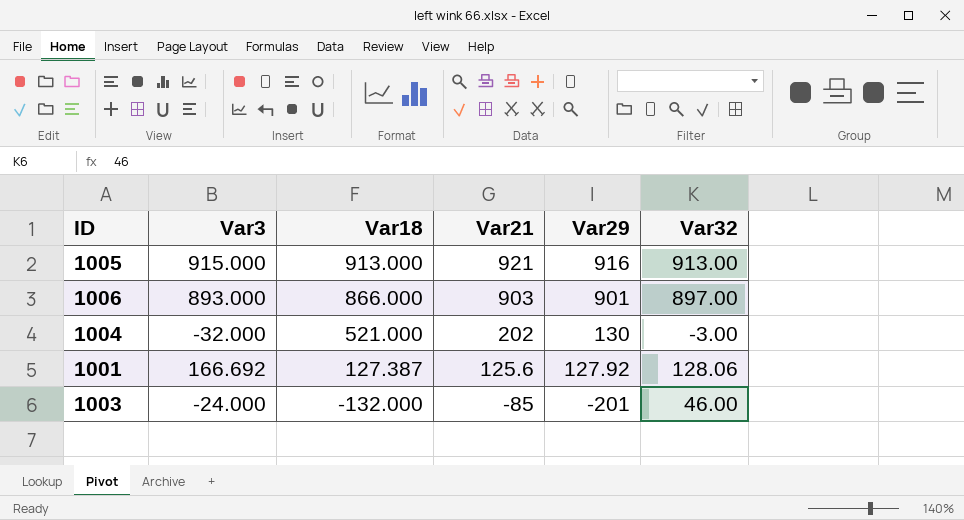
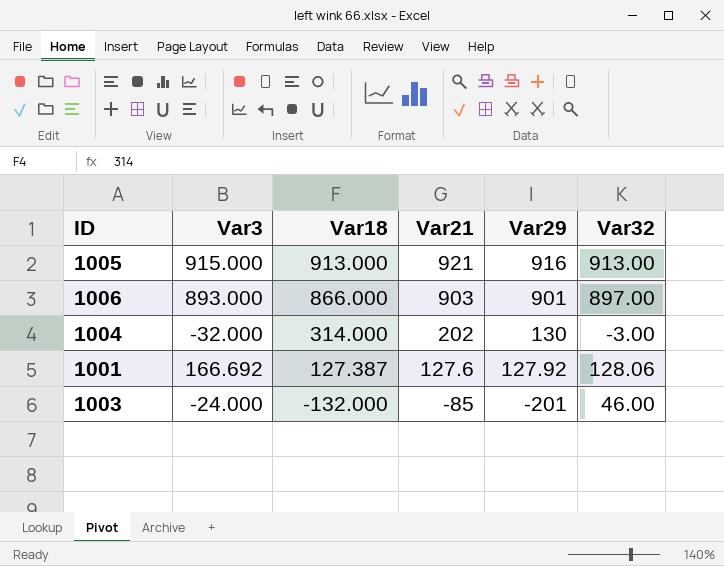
1004 | Var18: 521.000 -> 314.000
1001 | Var21: 125.6 -> 127.6

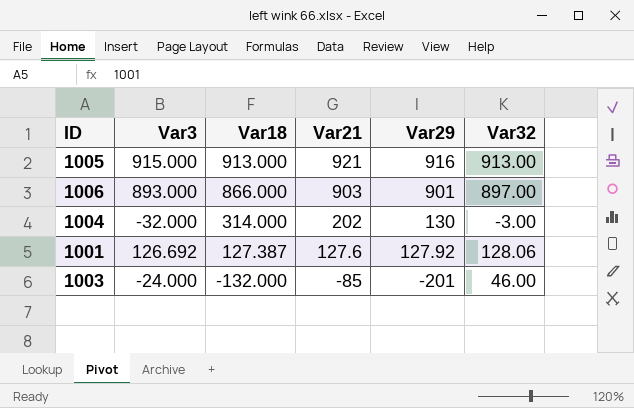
1001 | Var3: 166.692 -> 126.692

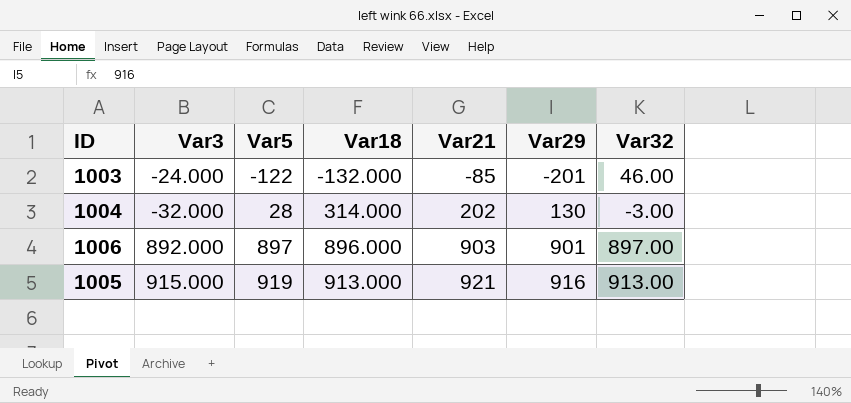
row order: Var18 descending -> Var5 ascending
column Var5 | position: none -> 3
row 1001: 126.692 | 127.387 | 127.6 | 127.92 | 128.06 -> none
1006 | Var3: 893.000 -> 892.000
1006 | Var18: 866.000 -> 896.000

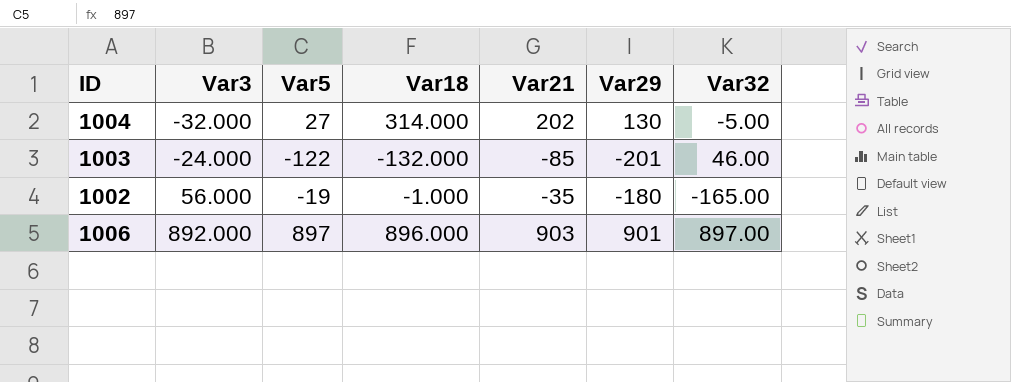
row order: Var5 ascending -> Var3 ascending
row 1005: 915.000 | 919 | 913.000 | 921 | 916 | 913.00 -> none
1004 | Var5: 28 -> 27
1004 | Var32: -3.00 -> -5.00
row 1002: none -> 56.000 | -19 | -1.000 | -35 | -180 | -165.00

